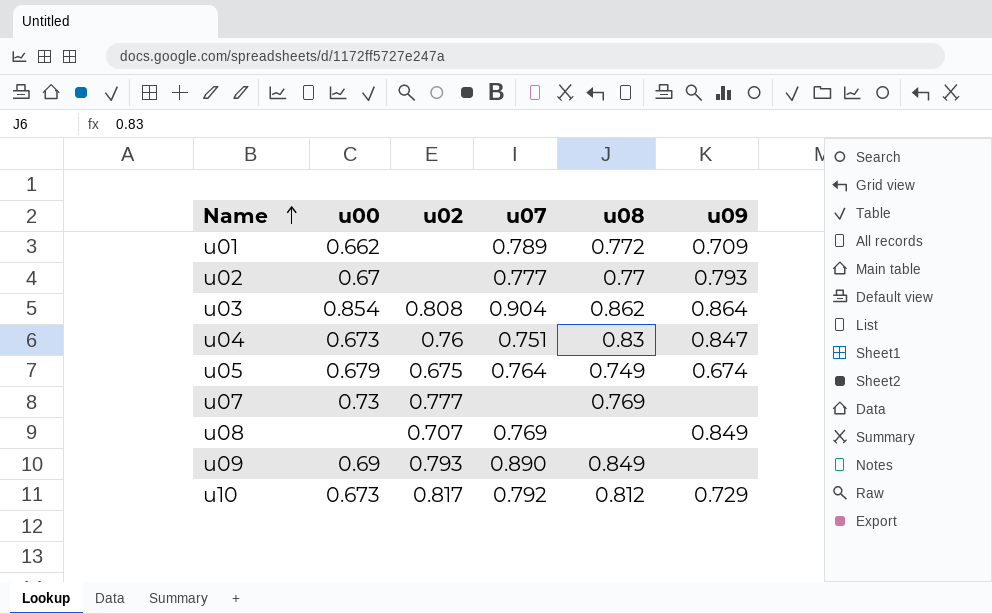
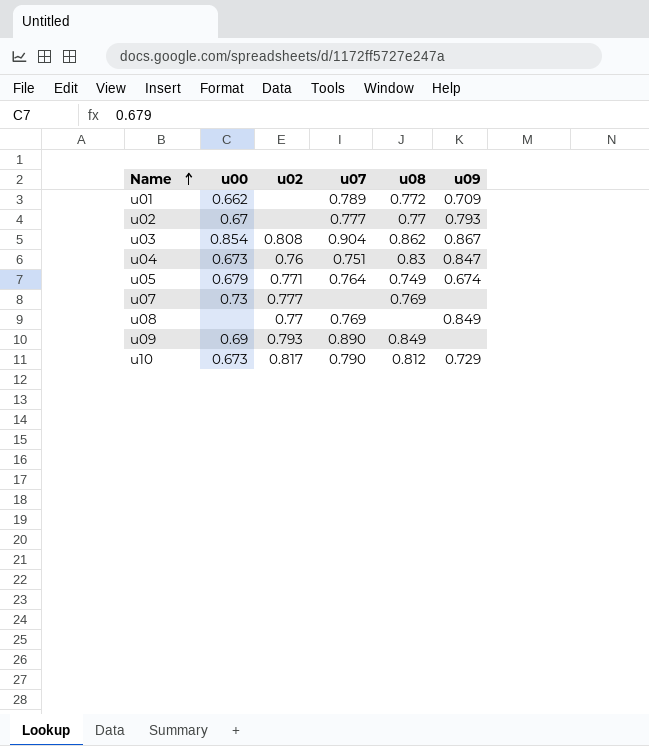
u03 | u09: 0.864 -> 0.867
u05 | u02: 0.675 -> 0.771
u08 | u02: 0.707 -> 0.77
u10 | u07: 0.792 -> 0.790

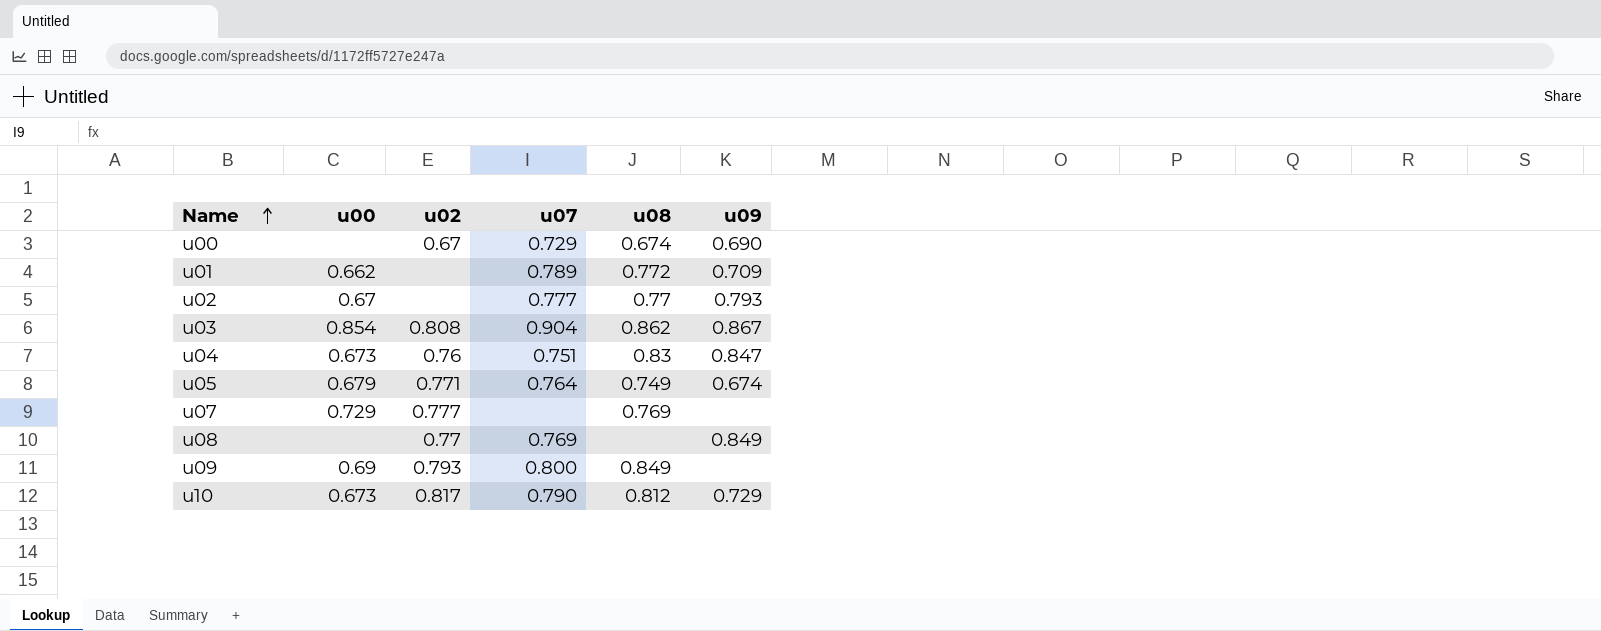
row u00: none -> none | 0.67 | 0.729 | 0.674 | 0.690
u07 | u00: 0.73 -> 0.729
u09 | u07: 0.890 -> 0.800

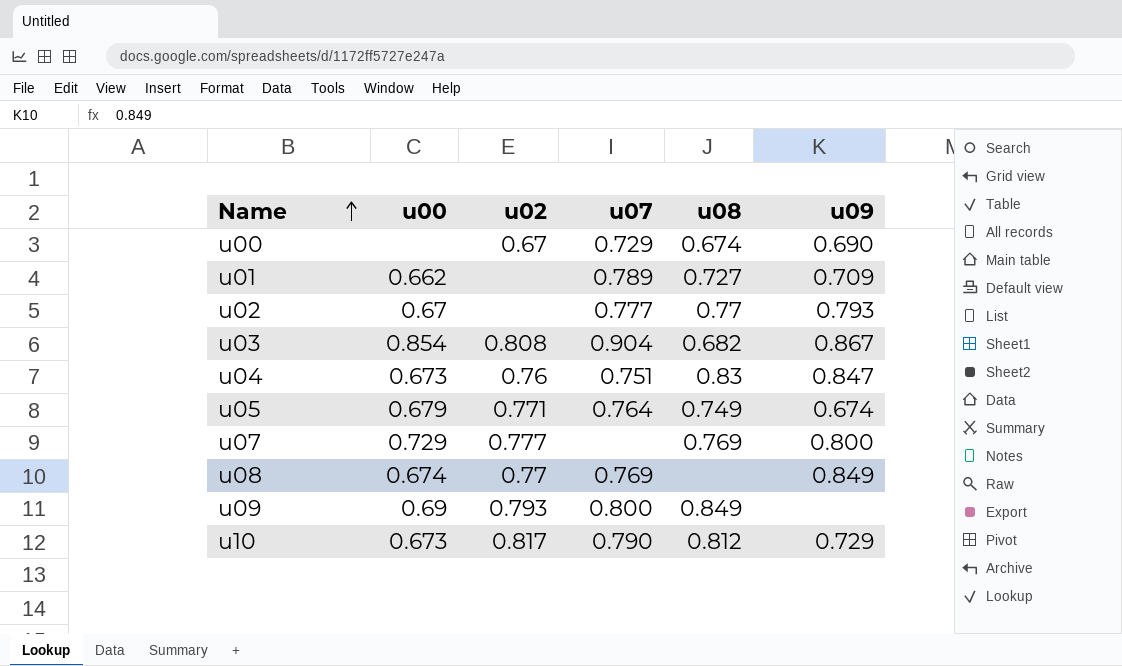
u01 | u08: 0.772 -> 0.727
u03 | u08: 0.862 -> 0.682
u07 | u09: none -> 0.800
u08 | u00: none -> 0.674

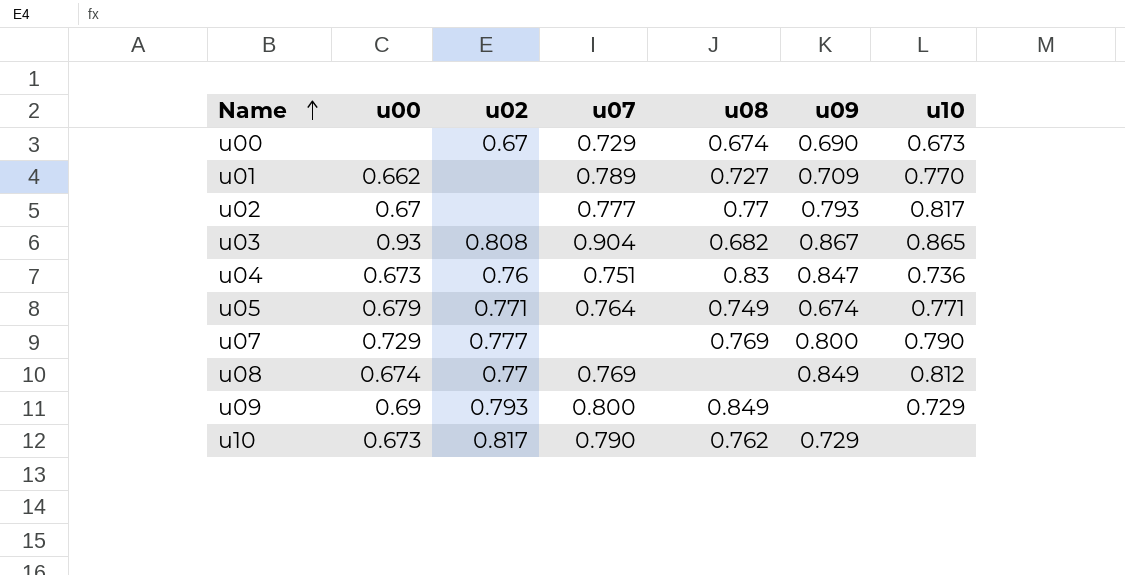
column u10 | position: none -> 7
u03 | u00: 0.854 -> 0.93
u10 | u08: 0.812 -> 0.762

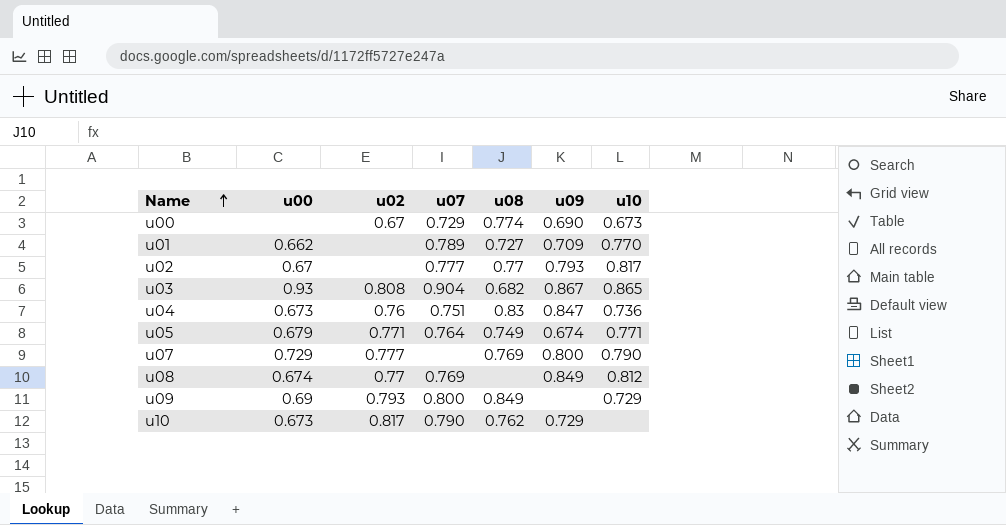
u00 | u08: 0.674 -> 0.774

